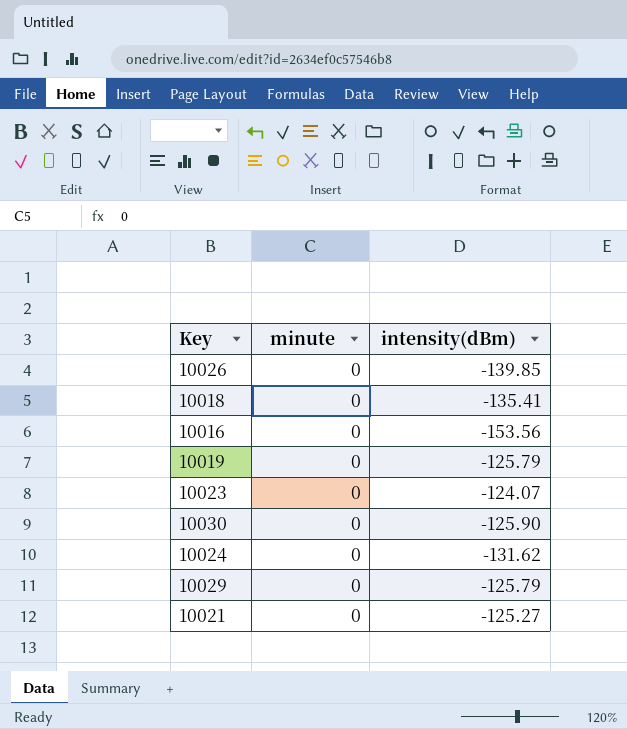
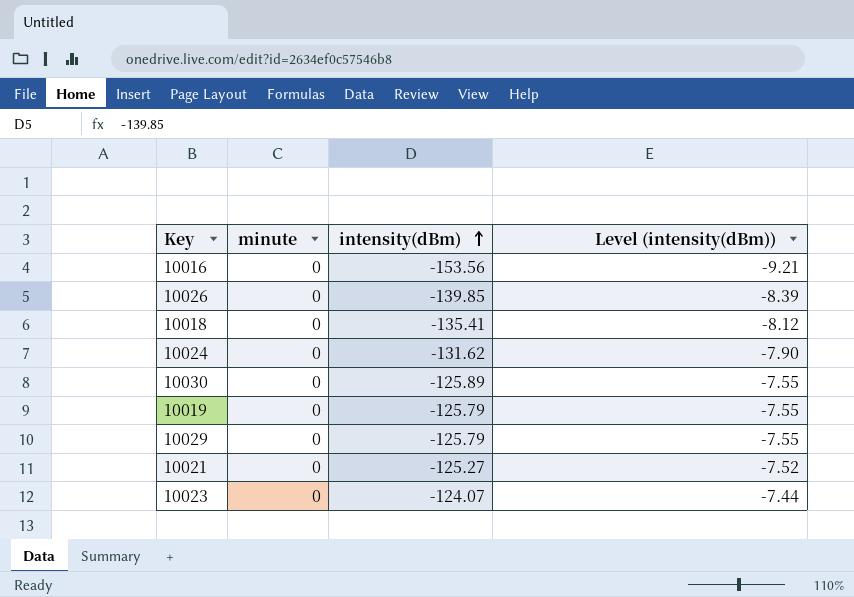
row order: none -> intensity(dBm) ascending
column Level (intensity(dBm)) | formula: none -> [intensity(dBm)] * 0.06
10030 | intensity(dBm): -125.90 -> -125.89

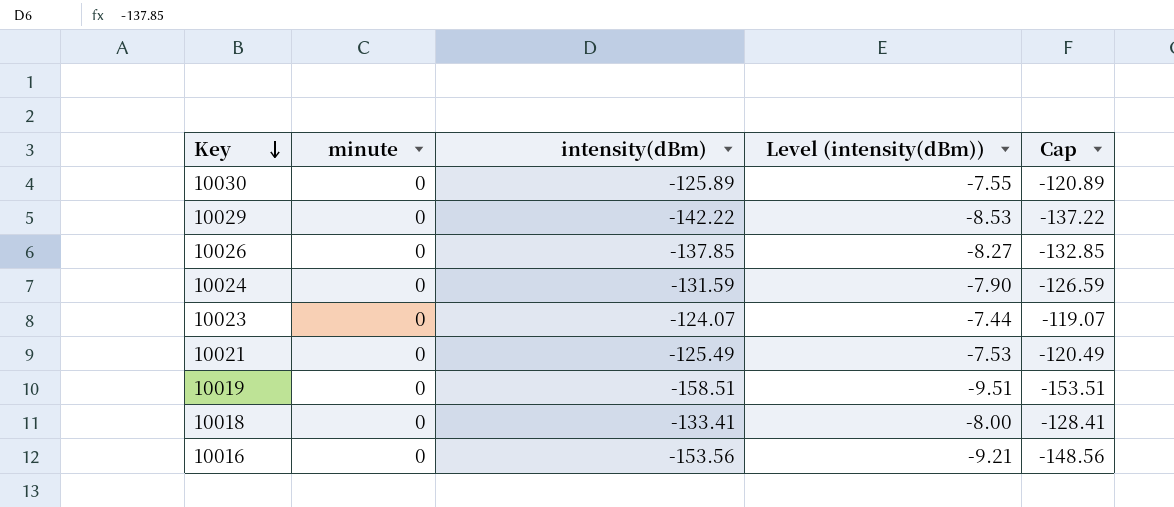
row order: intensity(dBm) ascending -> Key descending
column Cap | formula: none -> [intensity(dBm)] + 5
10029 | intensity(dBm): -125.79 -> -142.22
10029 | Level (intensity(dBm)): -7.55 -> -8.53
10026 | intensity(dBm): -139.85 -> -137.85
10026 | Level (intensity(dBm)): -8.39 -> -8.27
10024 | intensity(dBm): -131.62 -> -131.59
10021 | intensity(dBm): -125.27 -> -125.49
10021 | Level (intensity(dBm)): -7.52 -> -7.53
10019 | intensity(dBm): -125.79 -> -158.51
10019 | Level (intensity(dBm)): -7.55 -> -9.51
10018 | intensity(dBm): -135.41 -> -133.41
10018 | Level (intensity(dBm)): -8.12 -> -8.00

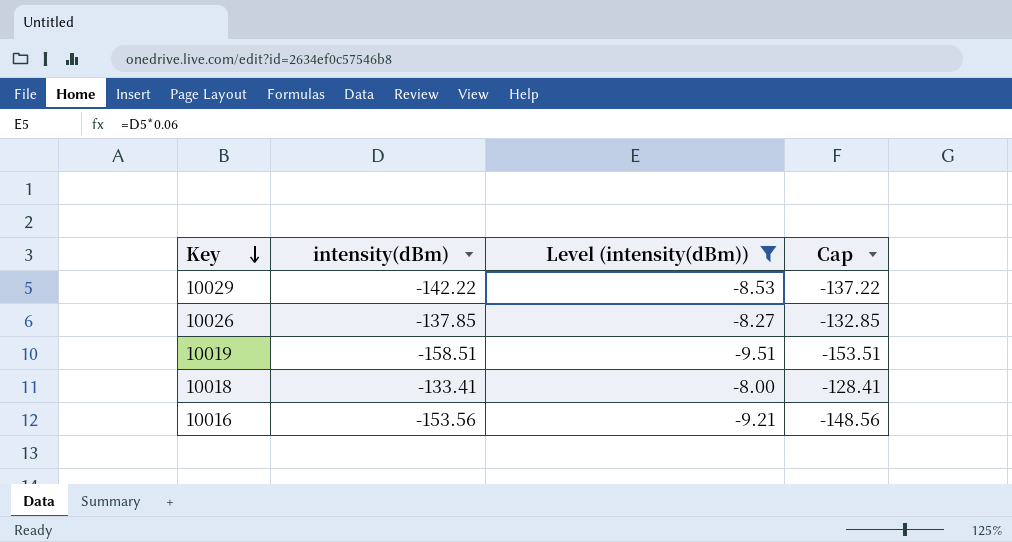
filter: none -> Level (intensity(dBm)) <= -8.00
column minute | position: 2 -> none

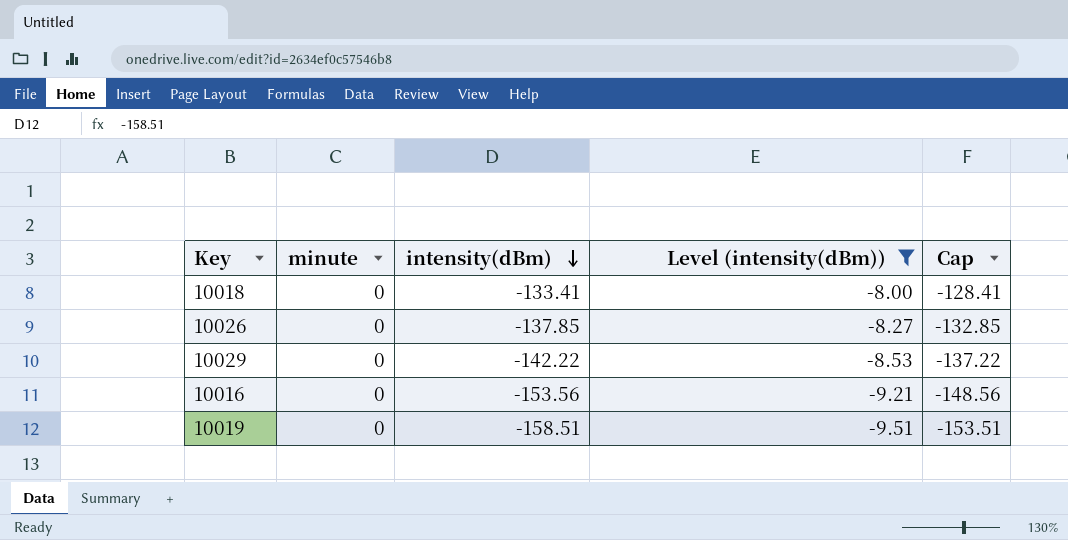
row order: Key descending -> intensity(dBm) descending
column minute | position: none -> 2

